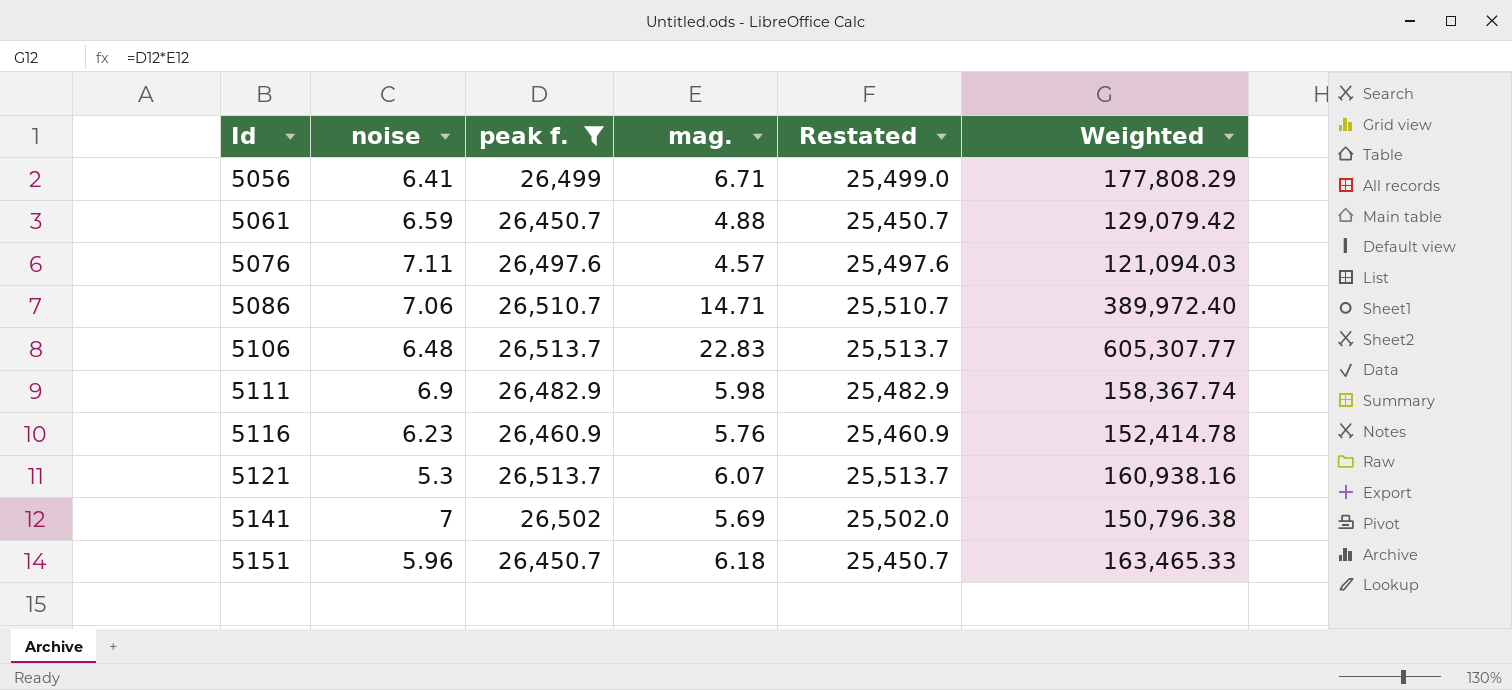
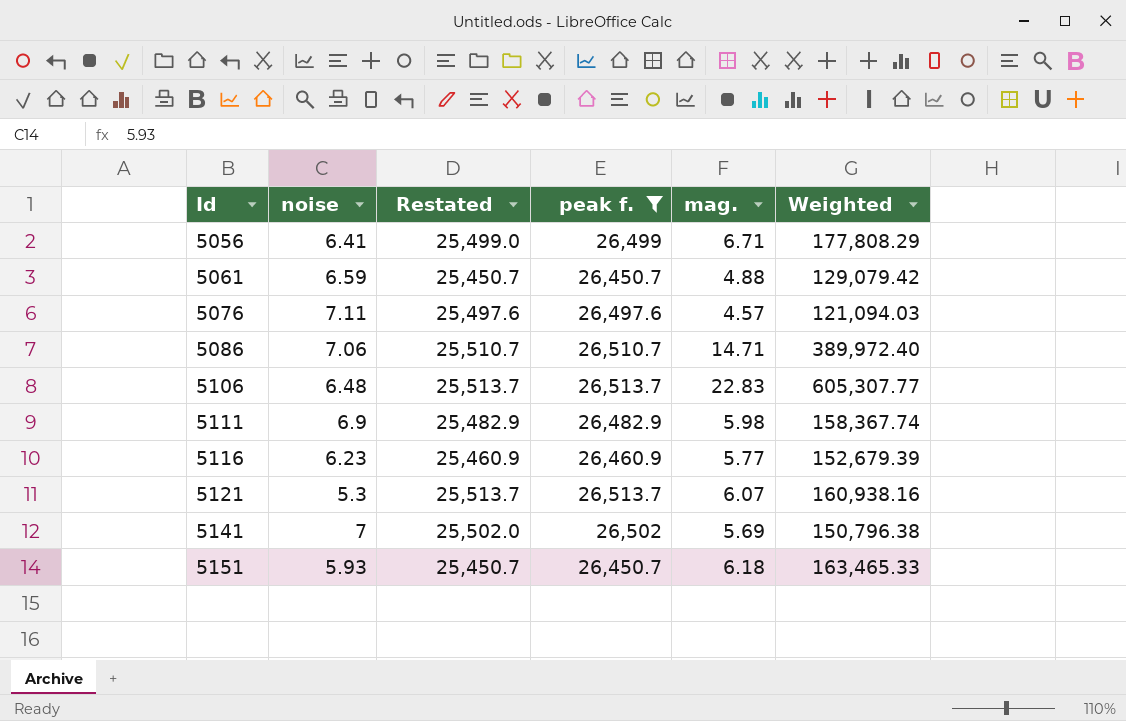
column Restated | position: 5 -> 3
5116 | mag.: 5.76 -> 5.77
5116 | Weighted: 152,414.78 -> 152,679.39
5151 | noise: 5.96 -> 5.93

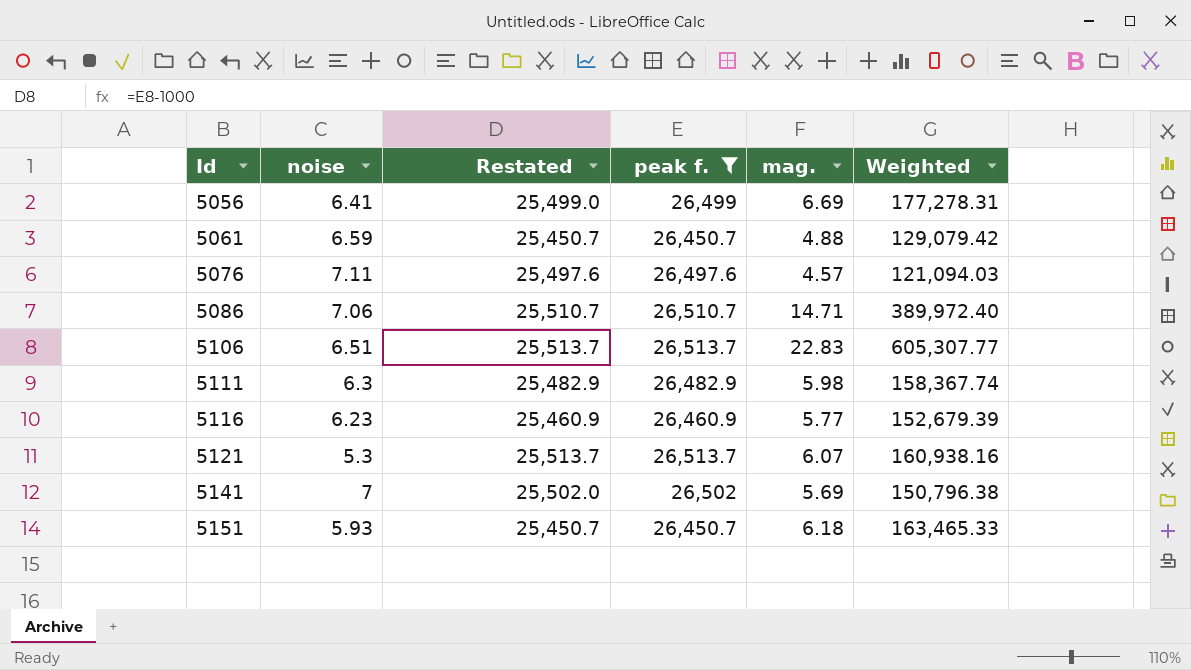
5056 | mag.: 6.71 -> 6.69
5056 | Weighted: 177,808.29 -> 177,278.31
5106 | noise: 6.48 -> 6.51
5111 | noise: 6.9 -> 6.3

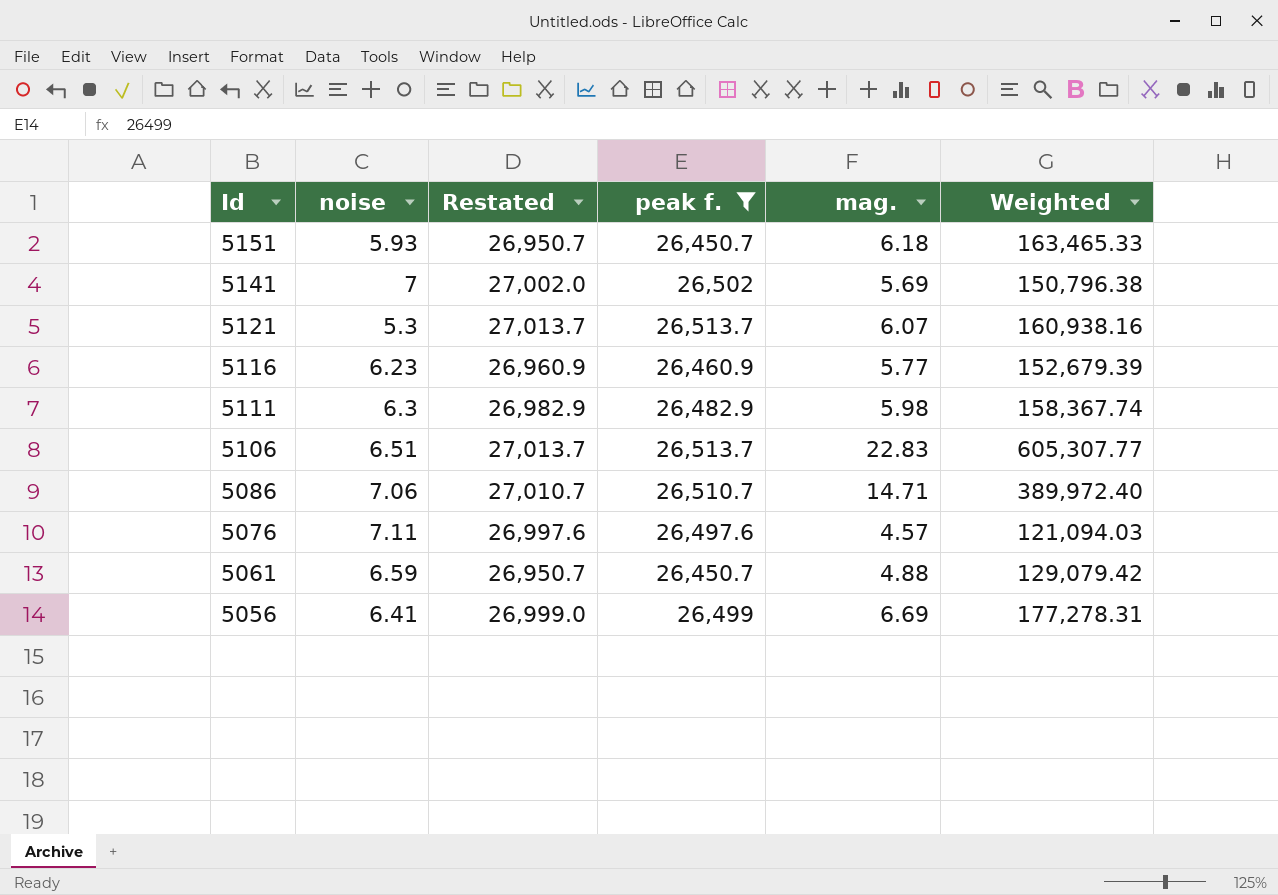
row order: Id ascending -> Id descending
column Restated | formula: [peak f.] - 1000 -> [peak f.] + 500

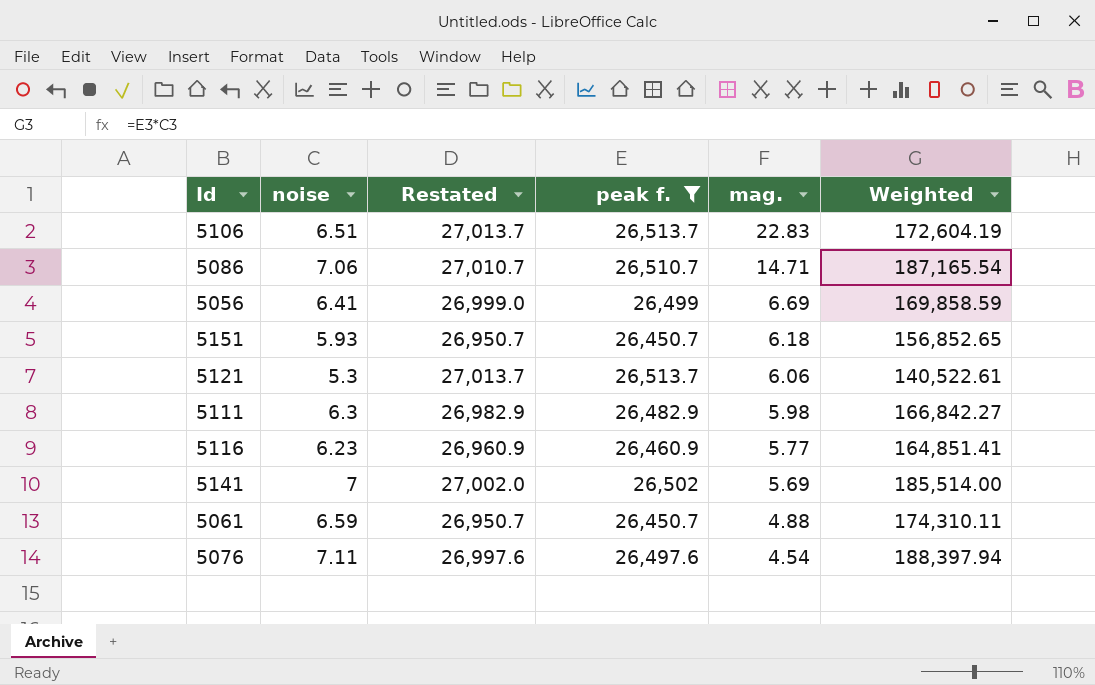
row order: Id descending -> mag. descending
column Weighted | formula: [peak f.] * [mag.] -> [noise] * [peak f.]
5121 | mag.: 6.07 -> 6.06
5076 | mag.: 4.57 -> 4.54

